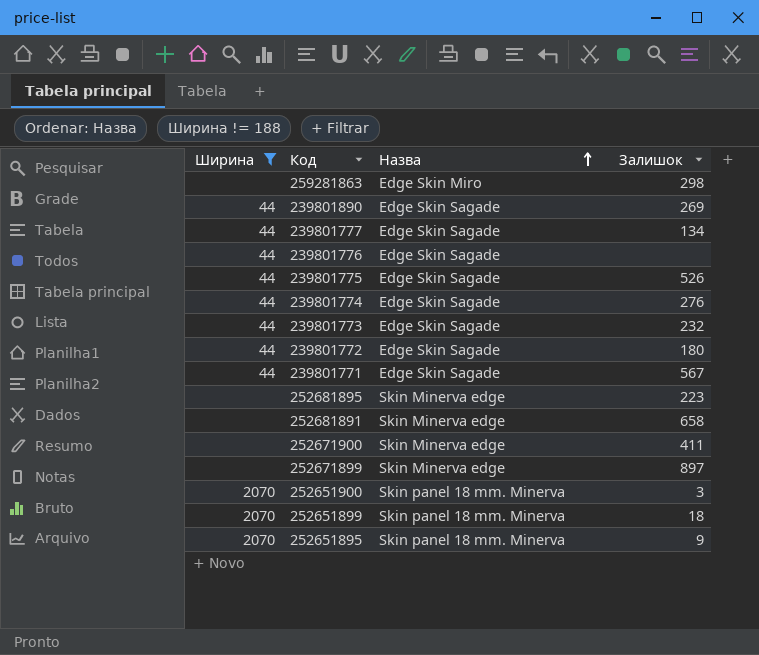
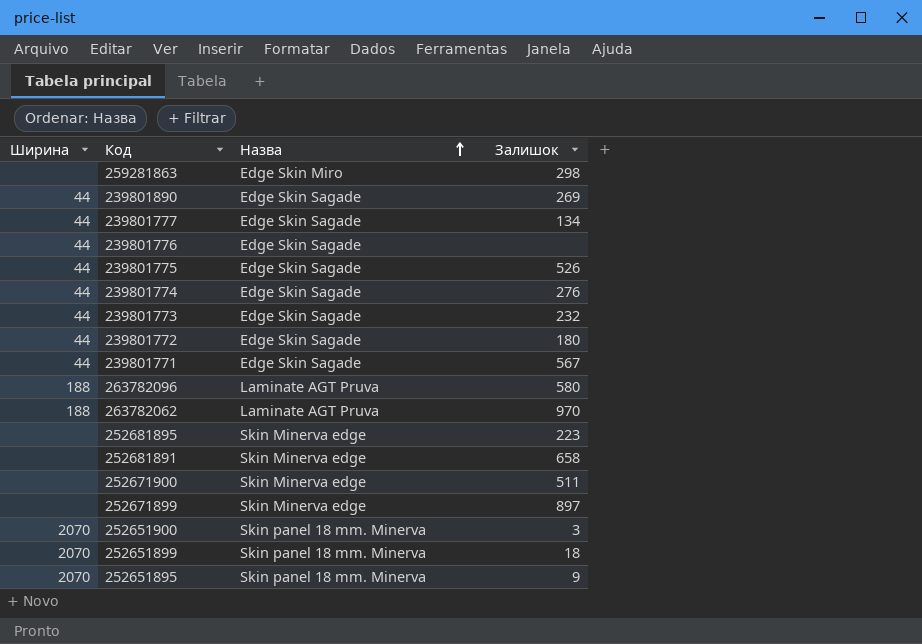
filter: Ширина != 188 -> none
252671900 | Залишок: 411 -> 511

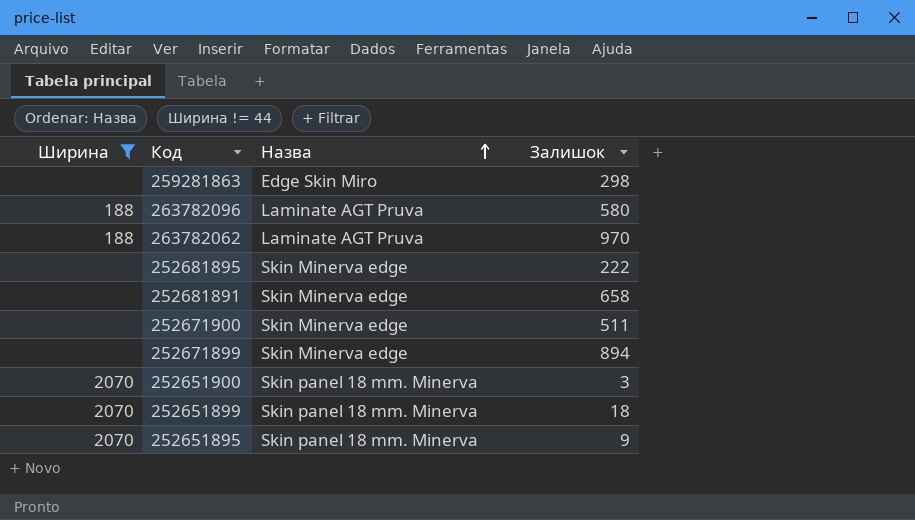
filter: none -> Ширина != 44
252681895 | Залишок: 223 -> 222
252671899 | Залишок: 897 -> 894

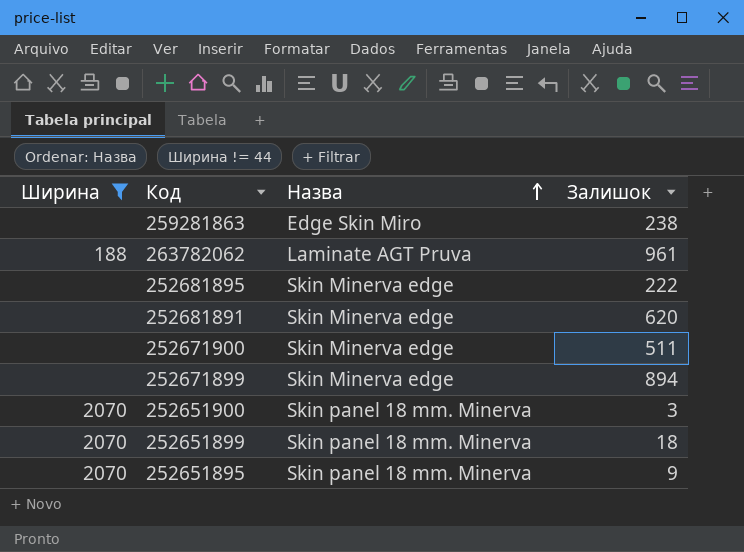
row 263782096: 188 | Laminate AGT Pruva | 580 -> none
259281863 | Залишок: 298 -> 238
263782062 | Залишок: 970 -> 961
252681891 | Залишок: 658 -> 620

